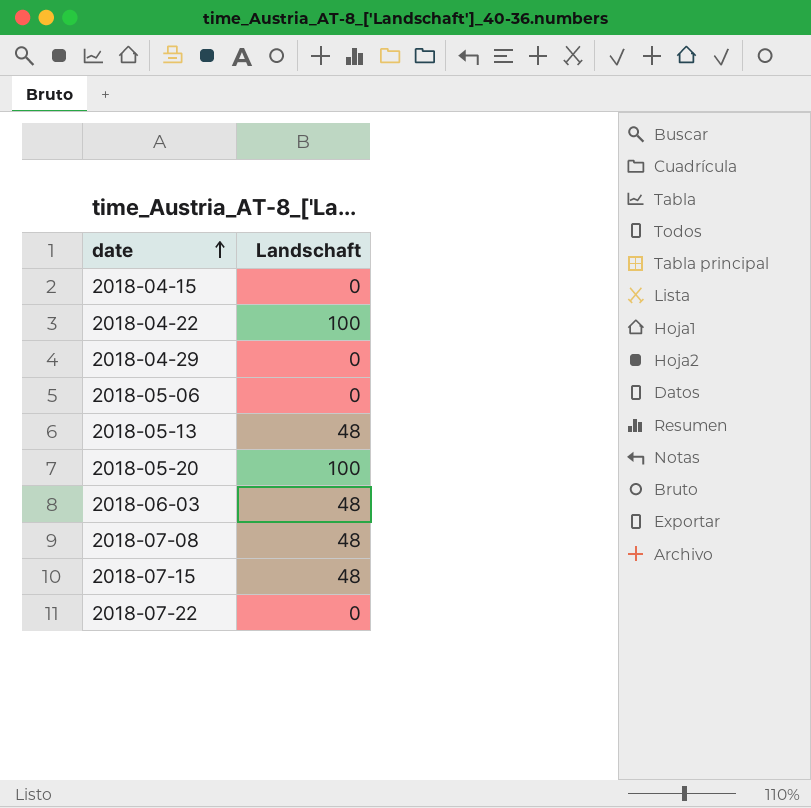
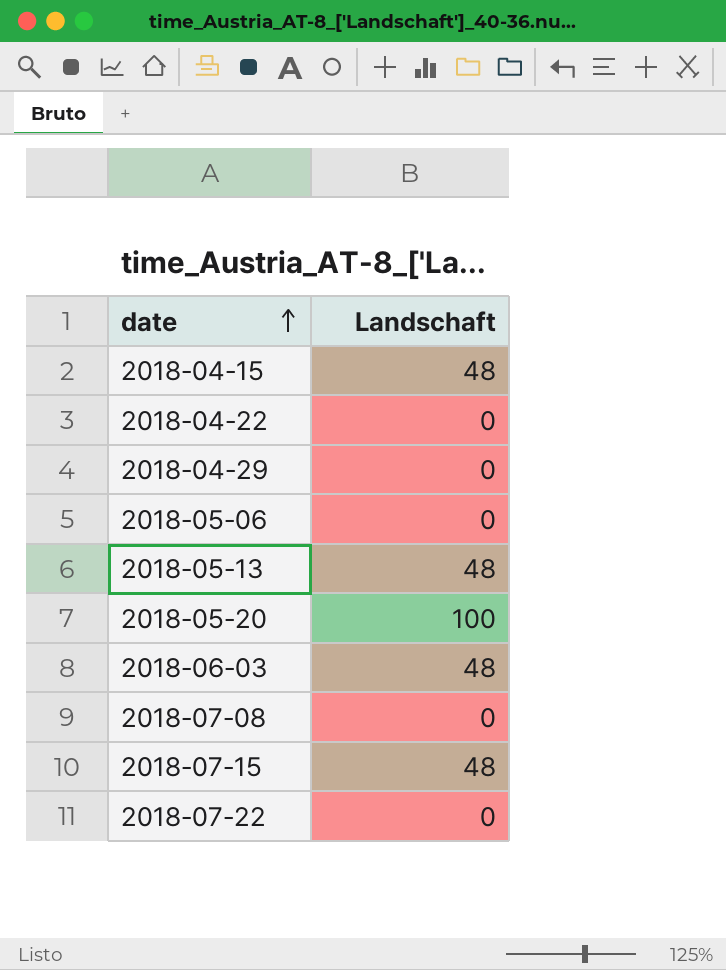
2018-04-15 | Landschaft: 0 -> 48
2018-04-22 | Landschaft: 100 -> 0
2018-07-08 | Landschaft: 48 -> 0

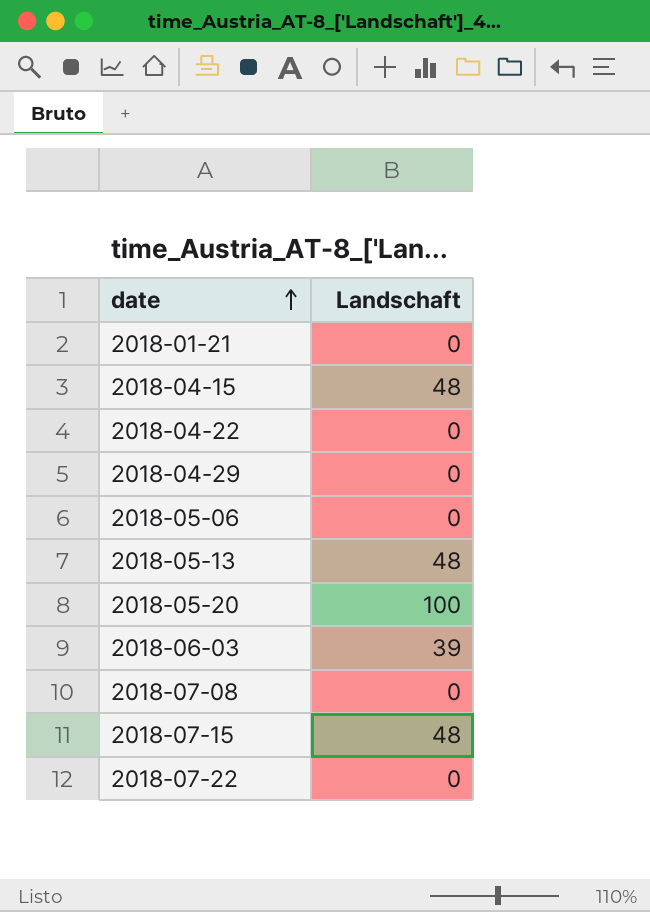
row 2018-01-21: none -> 0
2018-06-03 | Landschaft: 48 -> 39

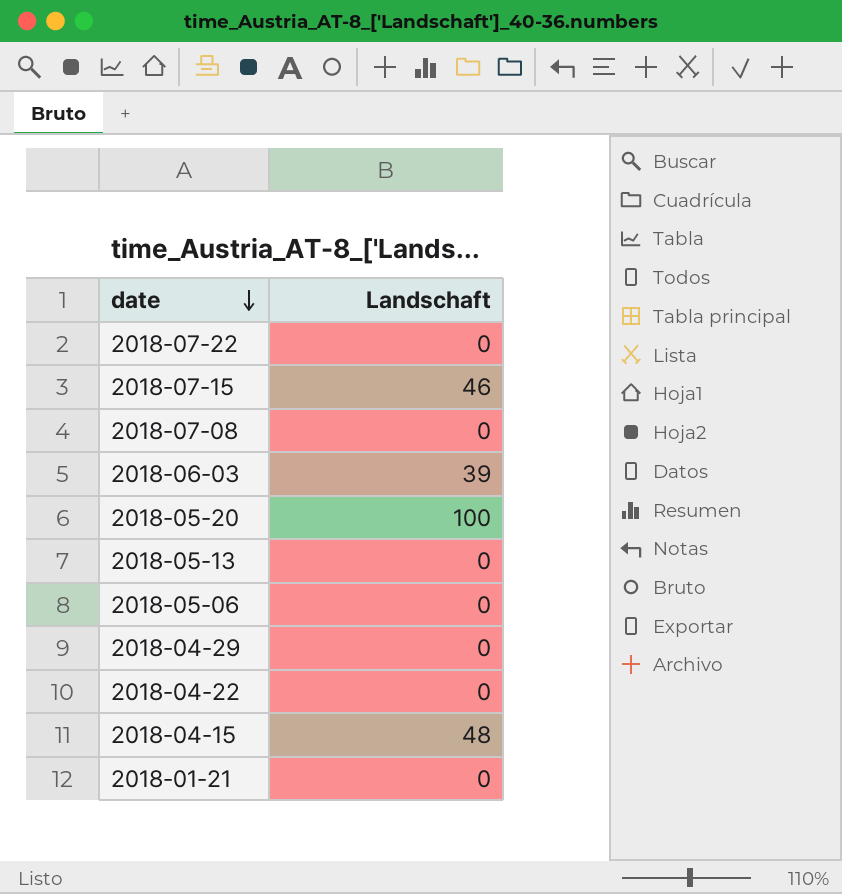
row order: date ascending -> date descending
2018-07-15 | Landschaft: 48 -> 46
2018-05-13 | Landschaft: 48 -> 0

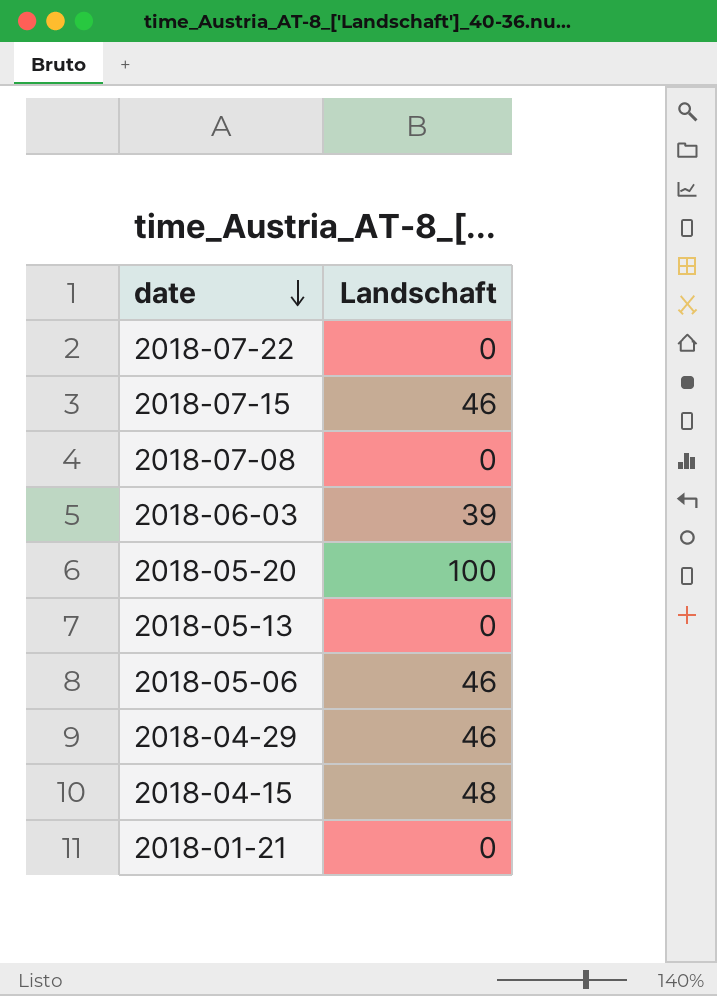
row 2018-04-22: 0 -> none
2018-05-06 | Landschaft: 0 -> 46
2018-04-29 | Landschaft: 0 -> 46

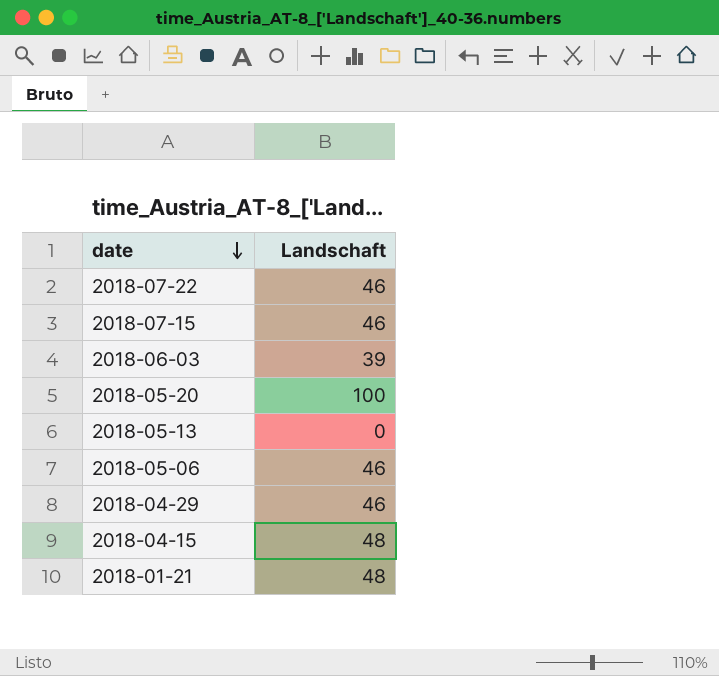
row 2018-07-08: 0 -> none
2018-07-22 | Landschaft: 0 -> 46
2018-01-21 | Landschaft: 0 -> 48

